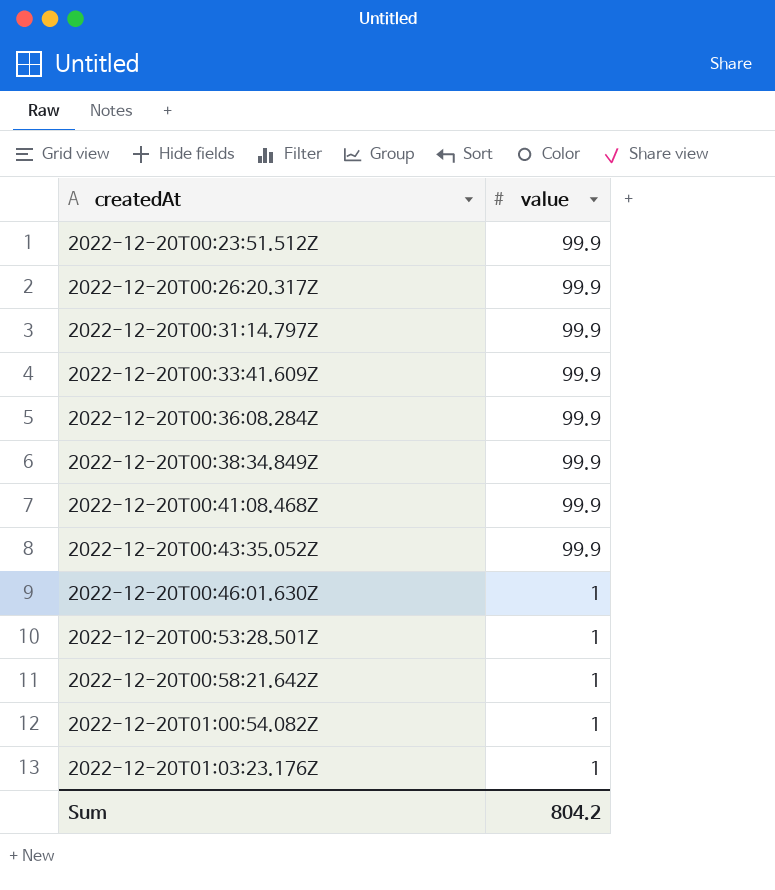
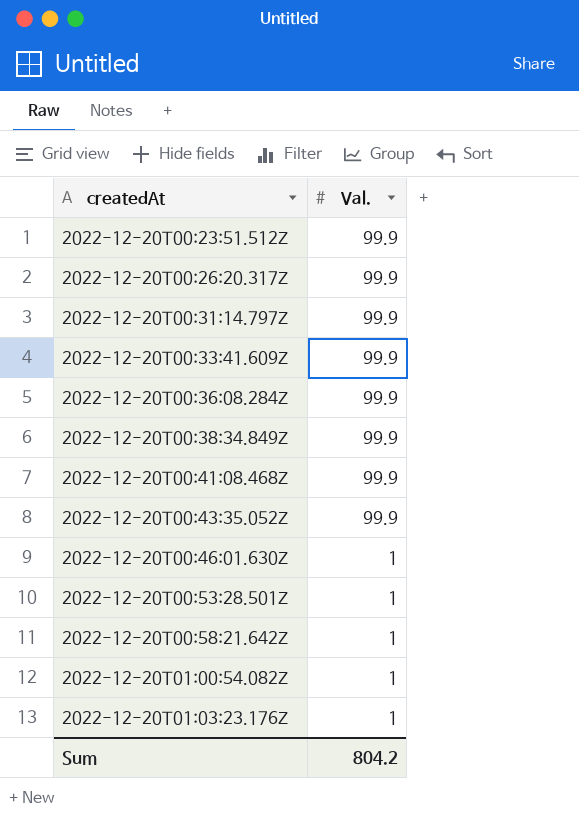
column name: value -> Val.

